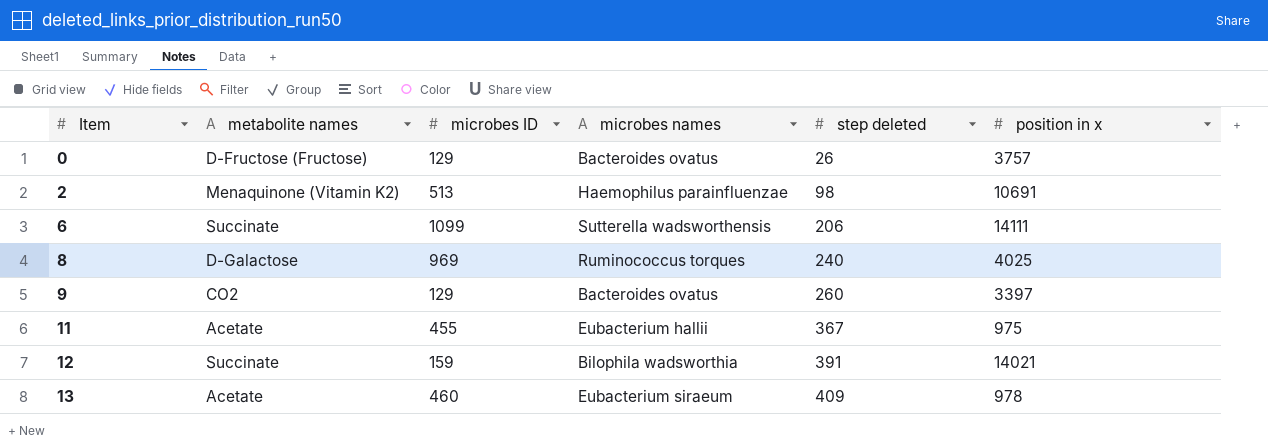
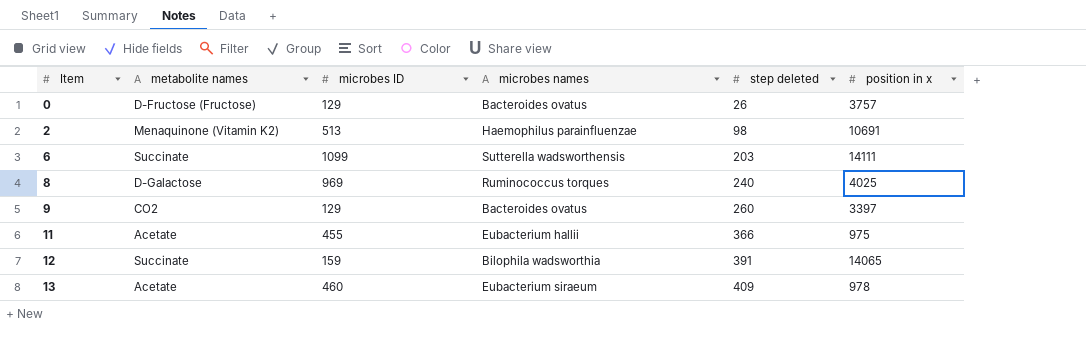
6 | step deleted: 206 -> 203
11 | step deleted: 367 -> 366
12 | position in x: 14021 -> 14065

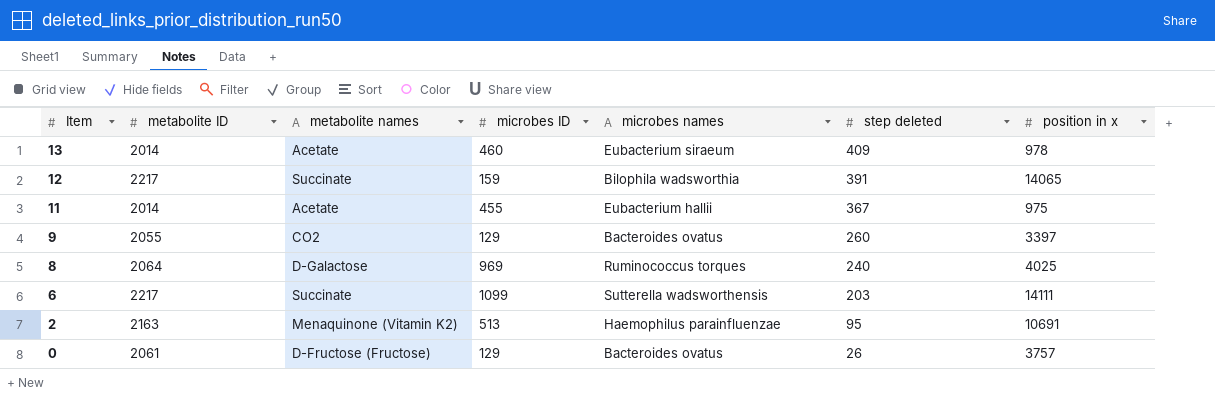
row order: Item ascending -> Item descending
column metabolite ID | position: none -> 2
11 | step deleted: 366 -> 367
2 | step deleted: 98 -> 95

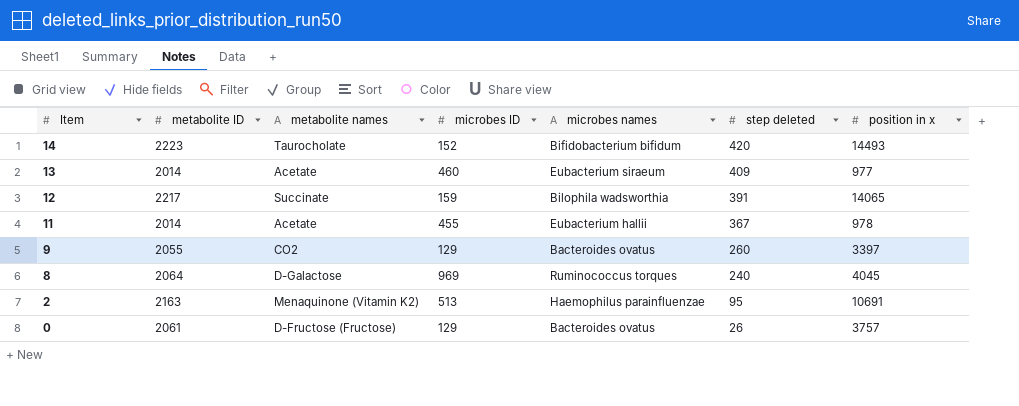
row 6: 2217 | Succinate | 1099 | Sutterella wadsworthensis | 203 | 14111 -> none
row 14: none -> 2223 | Taurocholate | 152 | Bifidobacterium bifidum | 420 | 14493
13 | position in x: 978 -> 977
11 | position in x: 975 -> 978
8 | position in x: 4025 -> 4045

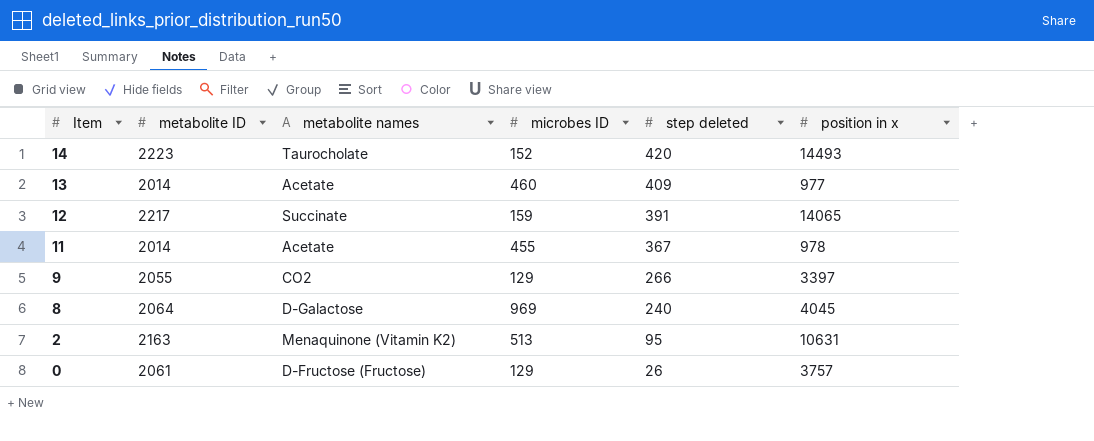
column microbes names | position: 5 -> none
9 | step deleted: 260 -> 266
2 | position in x: 10691 -> 10631

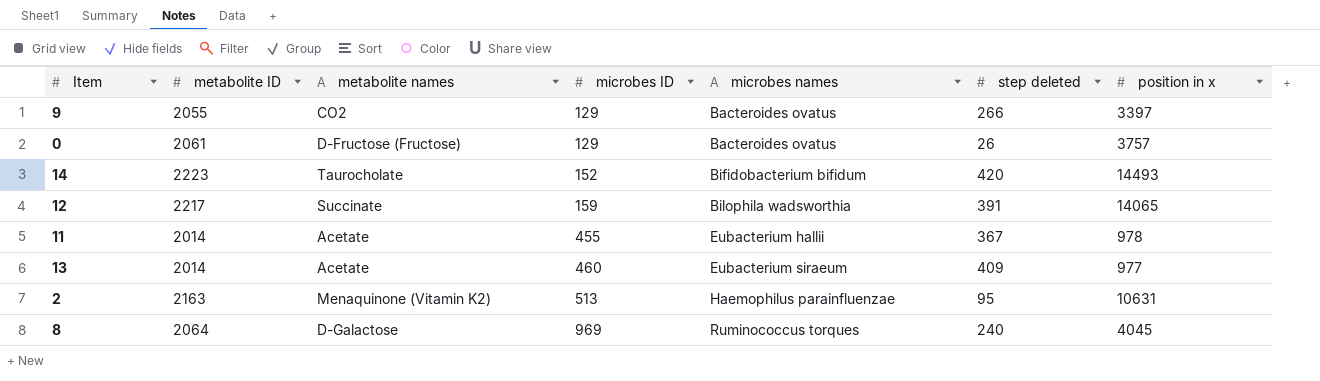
row order: Item descending -> microbes ID ascending
column microbes names | position: none -> 5

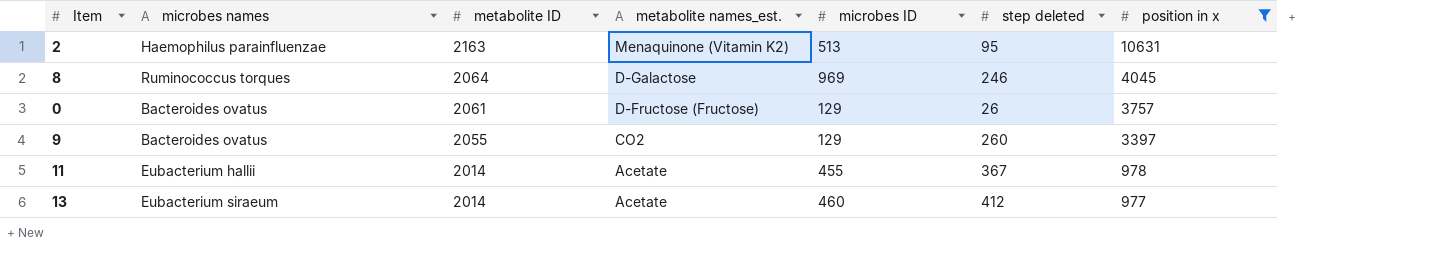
filter: none -> position in x <= 10631
row order: microbes ID ascending -> metabolite ID descending
column microbes names | position: 5 -> 2
column name: metabolite names -> metabolite names_est.
8 | step deleted: 240 -> 246
9 | step deleted: 266 -> 260
13 | step deleted: 409 -> 412

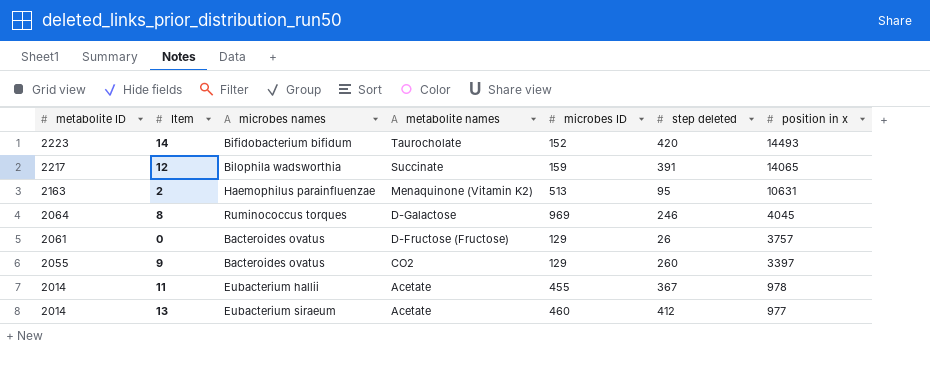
filter: position in x <= 10631 -> none
column metabolite ID | position: 3 -> 1
column name: metabolite names_est. -> metabolite names

